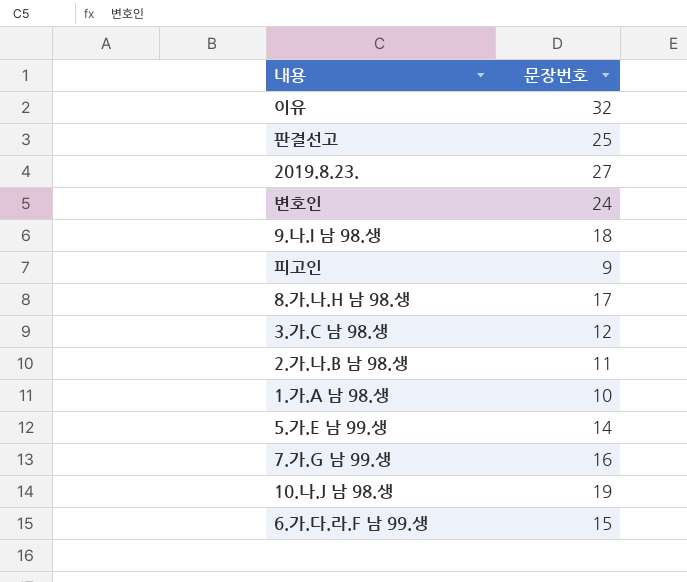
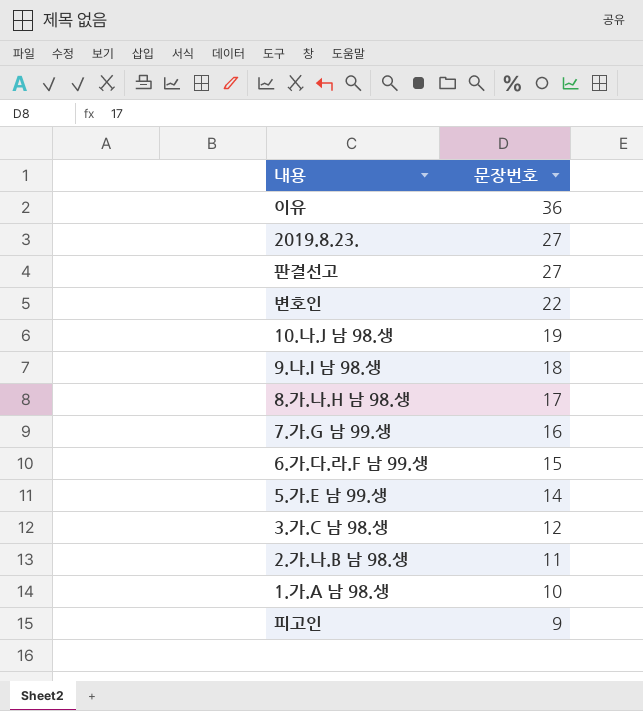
row order: none -> 문장번호 descending
이유 | 문장번호: 32 -> 36
판결선고 | 문장번호: 25 -> 27
변호인 | 문장번호: 24 -> 22

